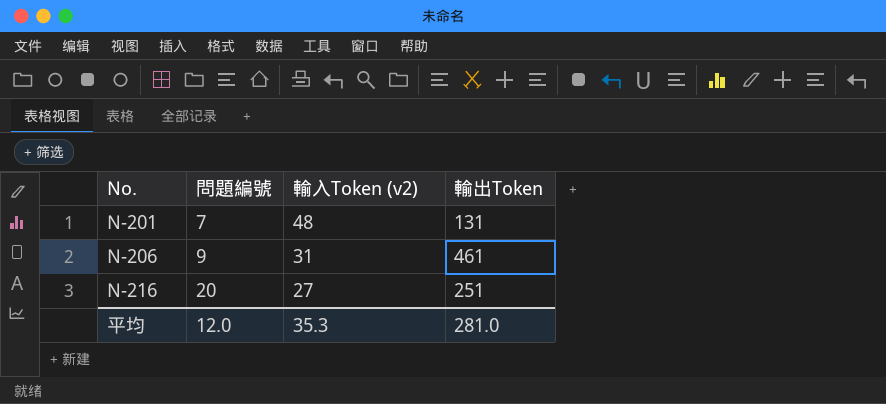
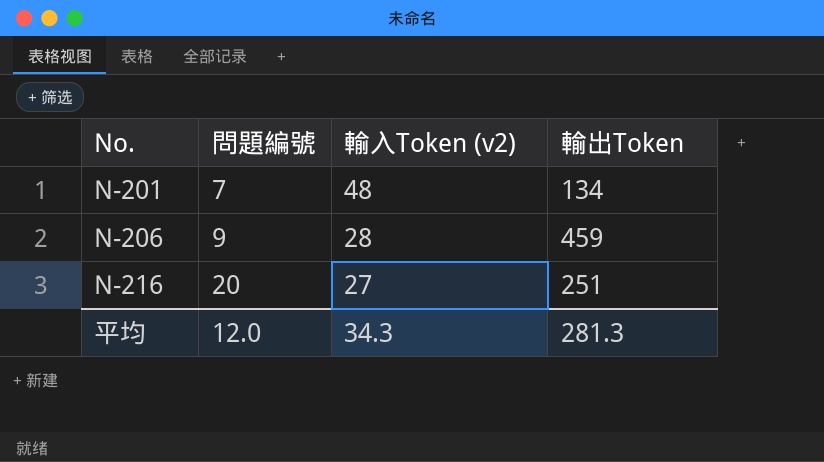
N-201 | 輸出Token: 131 -> 134
N-206 | 輸入Token (v2): 31 -> 28
N-206 | 輸出Token: 461 -> 459
平均 | 輸入Token (v2): 35.3 -> 34.3
平均 | 輸出Token: 281.0 -> 281.3

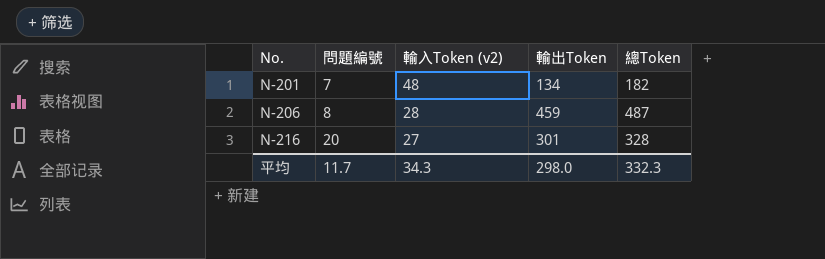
column 總Token | formula: none -> [輸入Token (v2)] + [輸出Token]
N-206 | 問題編號: 9 -> 8
N-216 | 輸出Token: 251 -> 301
平均 | 問題編號: 12.0 -> 11.7
平均 | 輸出Token: 281.3 -> 298.0

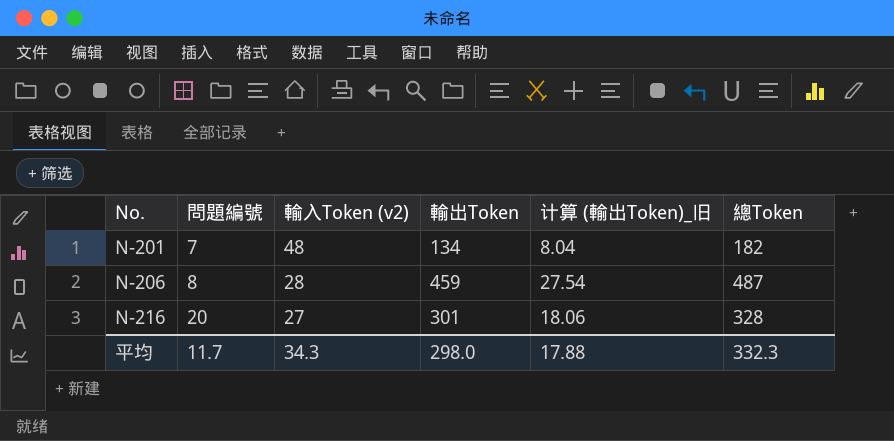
column 计算 (輸出Token)_旧 | formula: none -> [輸出Token] * 0.06

